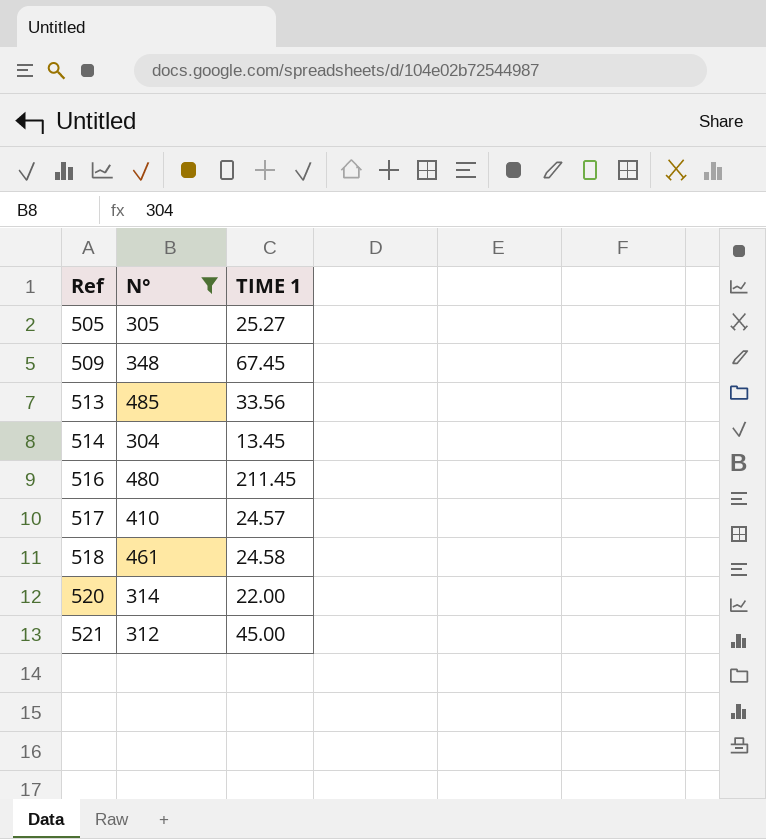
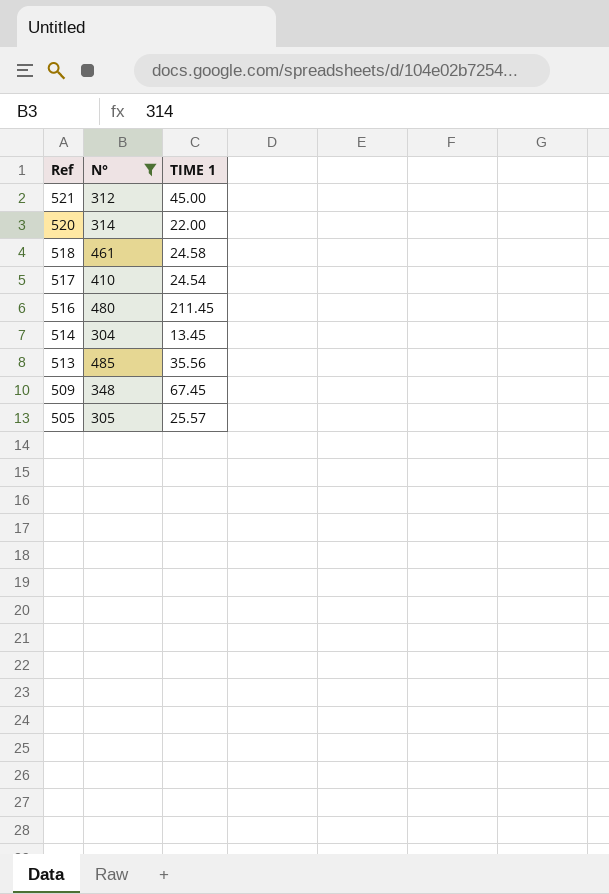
row order: Ref ascending -> Ref descending
517 | TIME 1: 24.57 -> 24.54
513 | TIME 1: 33.56 -> 35.56
505 | TIME 1: 25.27 -> 25.57

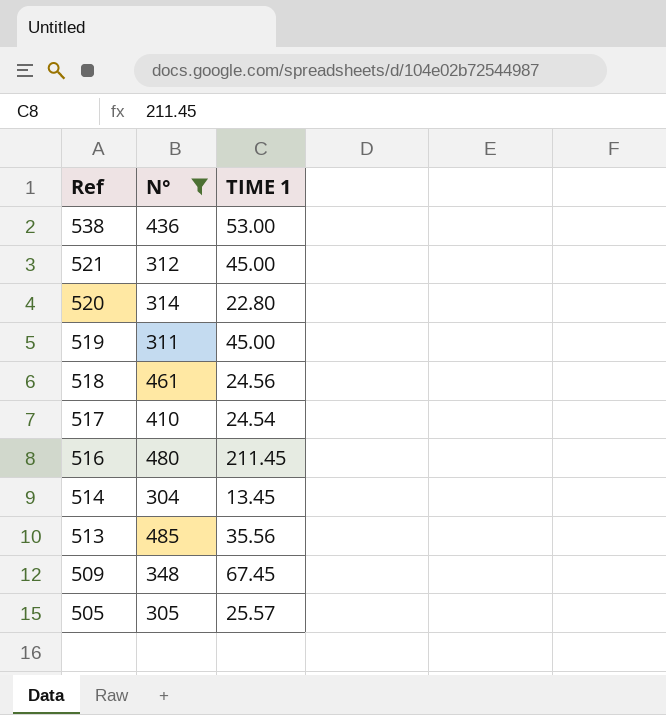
row 538: none -> 436 | 53.00
520 | TIME 1: 22.00 -> 22.80
row 519: none -> 311 | 45.00
518 | TIME 1: 24.58 -> 24.56

